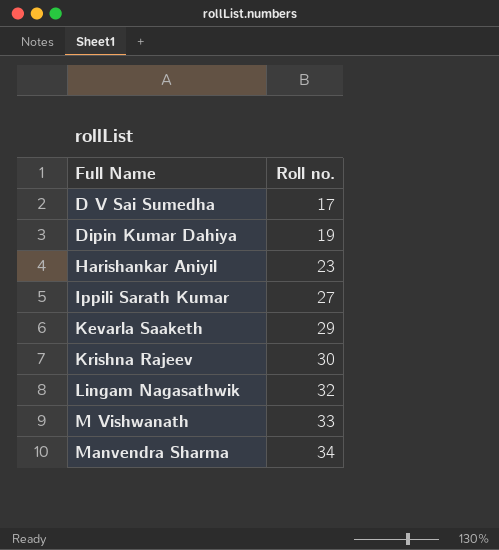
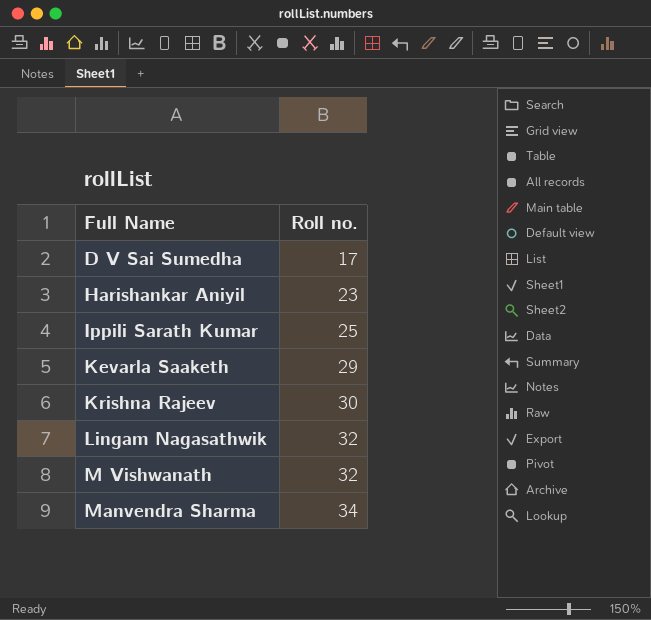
row Dipin Kumar Dahiya: 19 -> none
Ippili Sarath Kumar | Roll no.: 27 -> 25
M Vishwanath | Roll no.: 33 -> 32

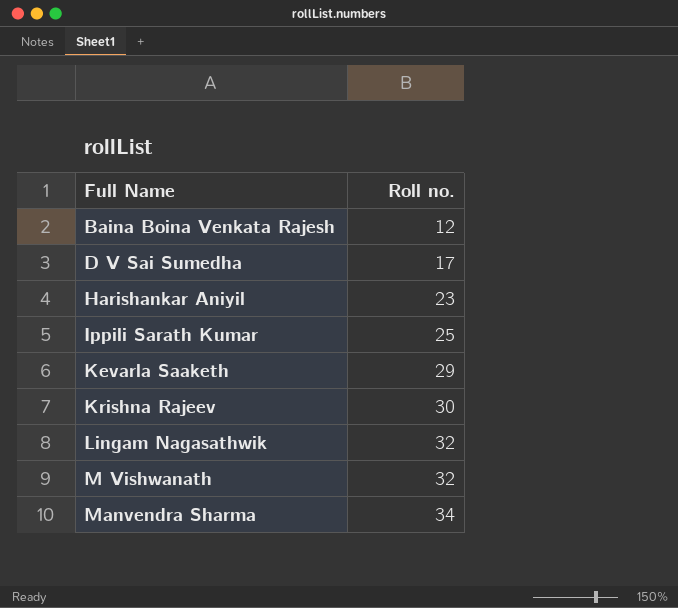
row Baina Boina Venkata Rajesh: none -> 12

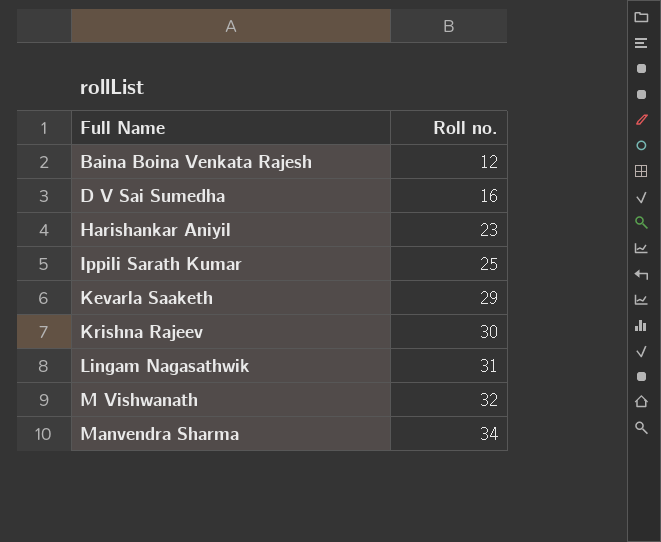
D V Sai Sumedha | Roll no.: 17 -> 16
Lingam Nagasathwik | Roll no.: 32 -> 31

